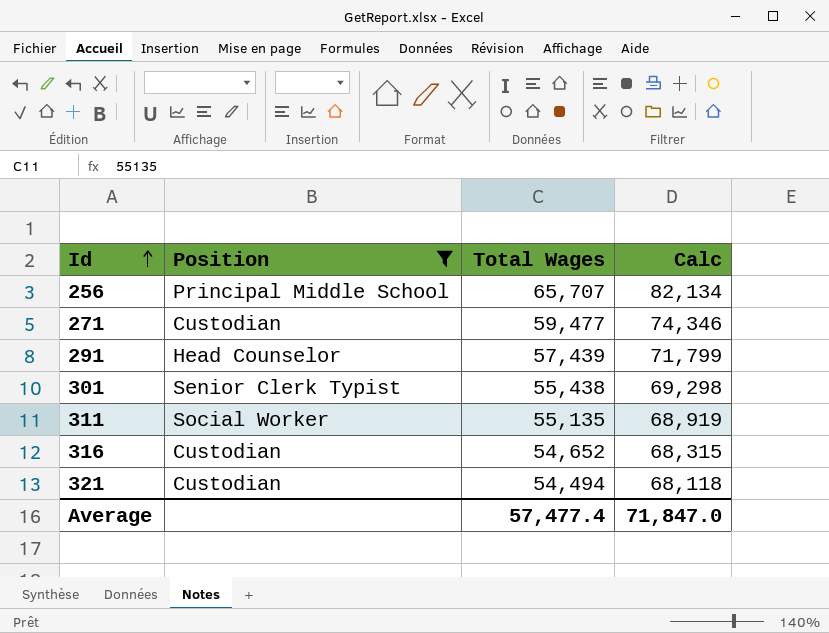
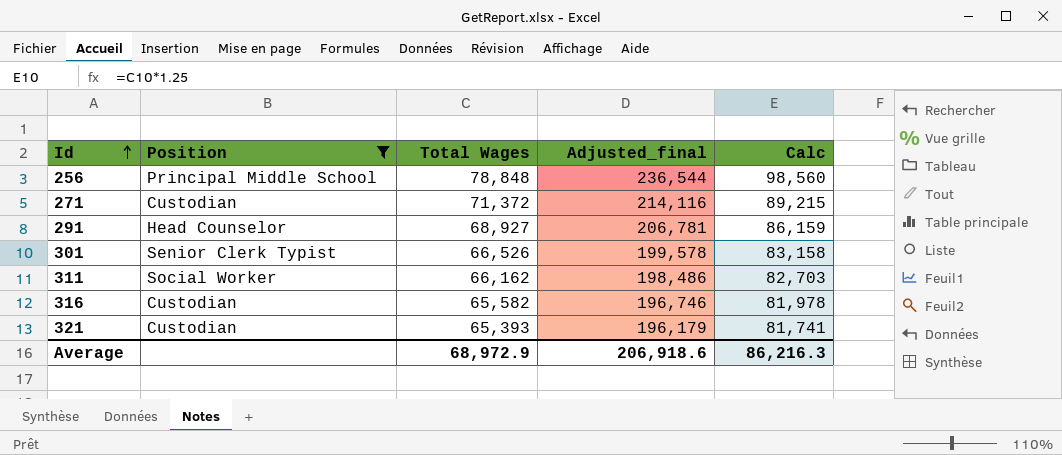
column Adjusted_final | formula: none -> [Total Wages] * 3
256 | Total Wages: 65,707 -> 78,848
256 | Calc: 82,134 -> 98,560
271 | Total Wages: 59,477 -> 71,372
271 | Calc: 74,346 -> 89,215
291 | Total Wages: 57,439 -> 68,927
291 | Calc: 71,799 -> 86,159
301 | Total Wages: 55,438 -> 66,526
301 | Calc: 69,298 -> 83,158
311 | Total Wages: 55,135 -> 66,162
311 | Calc: 68,919 -> 82,703
316 | Total Wages: 54,652 -> 65,582
316 | Calc: 68,315 -> 81,978
321 | Total Wages: 54,494 -> 65,393
321 | Calc: 68,118 -> 81,741
Average | Total Wages: 57,477.4 -> 68,972.9
Average | Calc: 71,847.0 -> 86,216.3

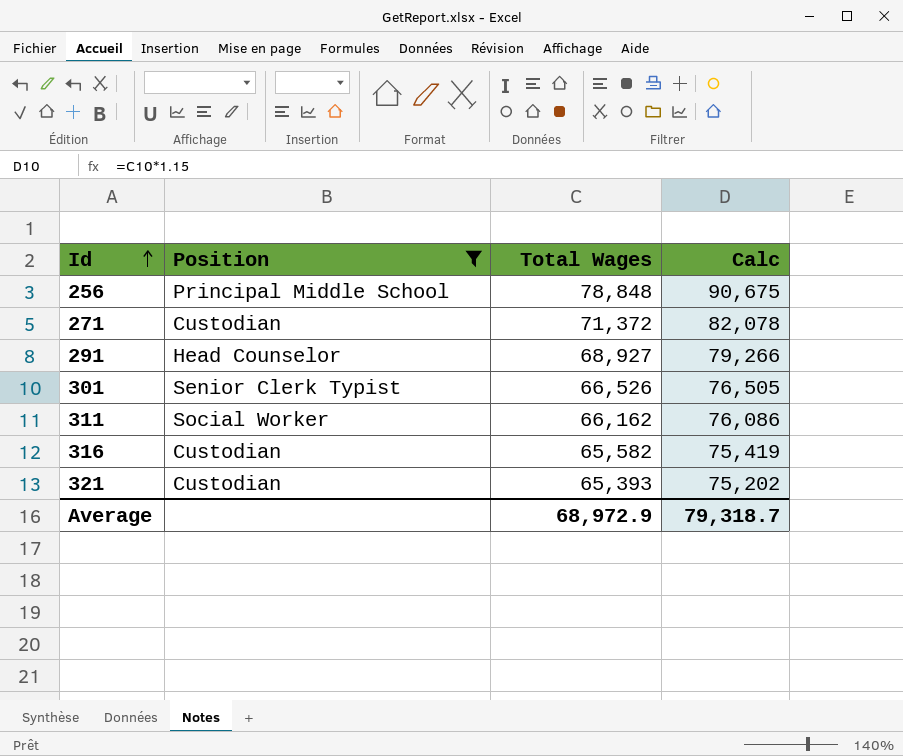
column Adjusted_final | formula: [Total Wages] * 3 -> none
column Calc | formula: [Total Wages] * 1.25 -> [Total Wages] * 1.15
Average | Calc: 86,216.3 -> 79,318.7

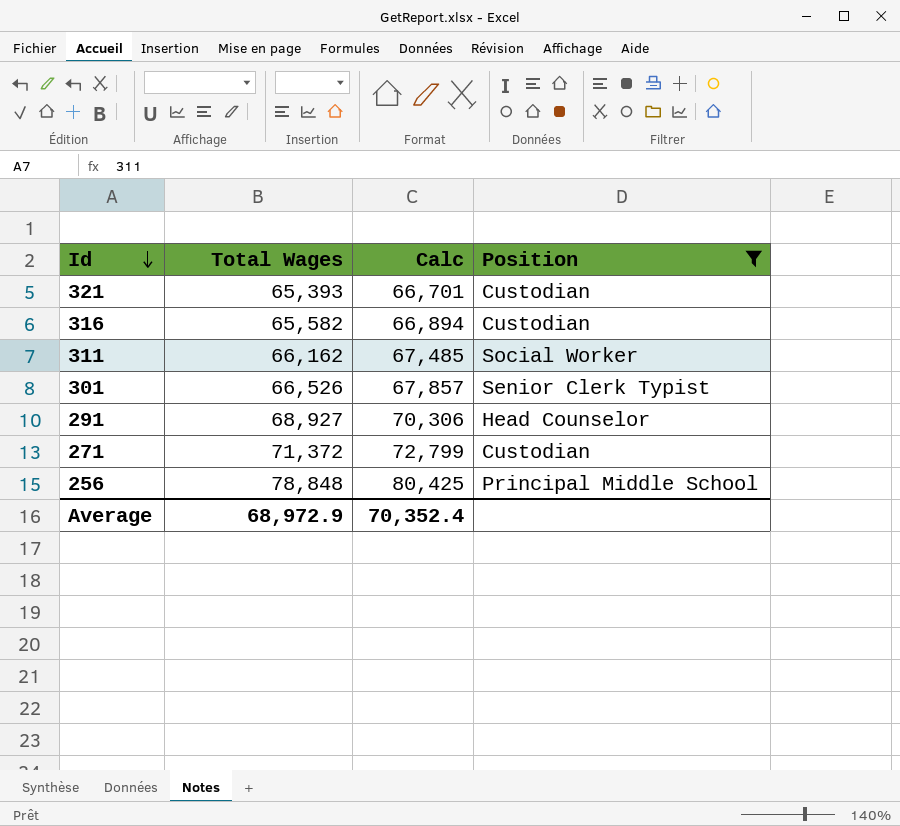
row order: Id ascending -> Id descending
column Calc | formula: [Total Wages] * 1.15 -> [Total Wages] * 1.02
column Position | position: 2 -> 4
Average | Calc: 79,318.7 -> 70,352.4

